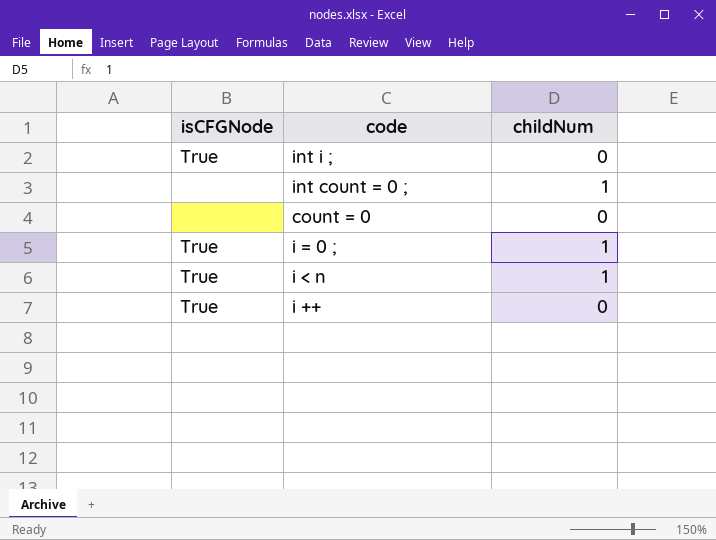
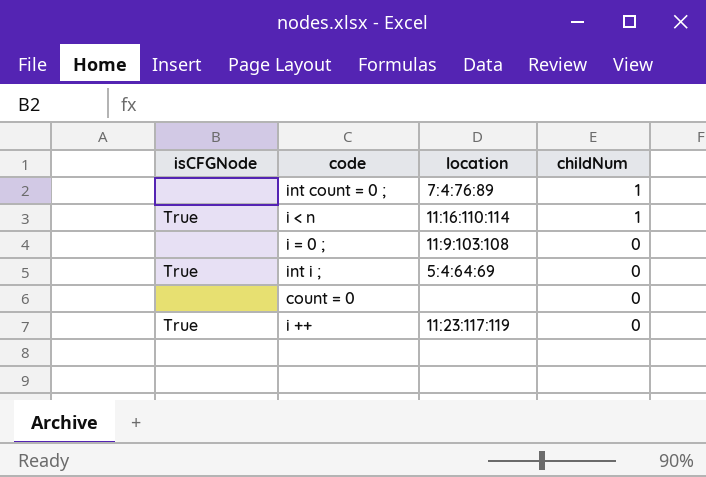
row order: none -> childNum descending
column location | position: none -> 3
i = 0 ; | isCFGNode: True -> none
i = 0 ; | childNum: 1 -> 0

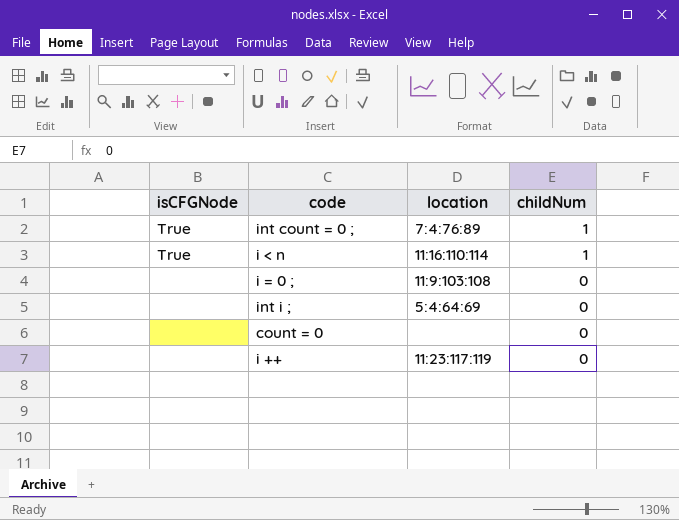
int count = 0 ; | isCFGNode: none -> True
int i ; | isCFGNode: True -> none
i ++ | isCFGNode: True -> none

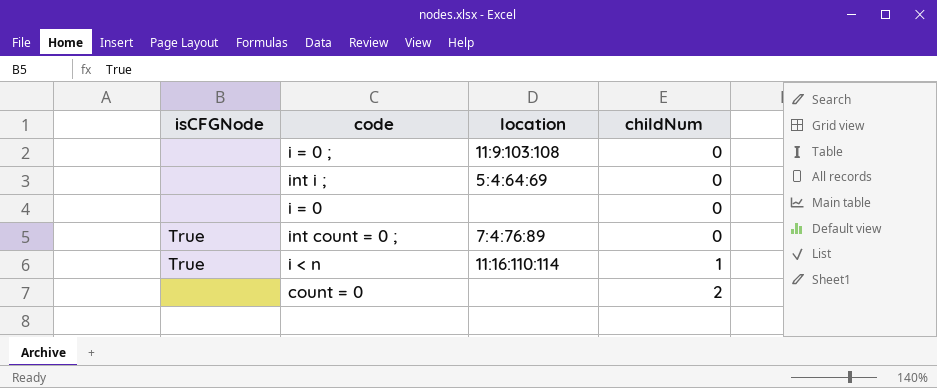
row order: childNum descending -> childNum ascending
row i ++: none | 11:23:117:119 | 0 -> none
row i = 0: none -> none | none | 0
int count = 0 ; | childNum: 1 -> 0
count = 0 | childNum: 0 -> 2

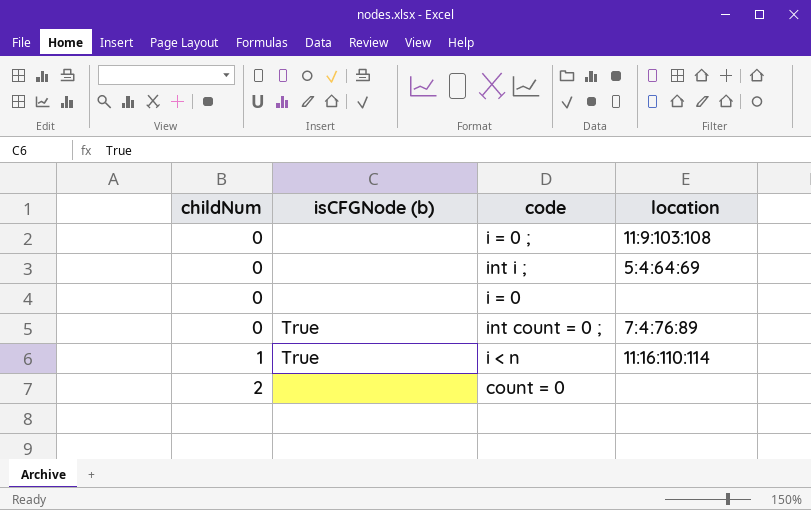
column childNum | position: 4 -> 1
column name: isCFGNode -> isCFGNode (b)

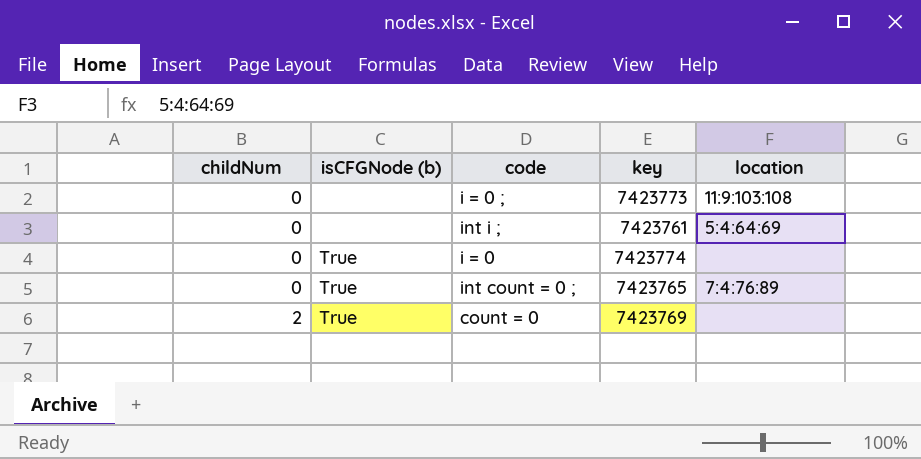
column key | position: none -> 4
row i < n: 1 | True | 11:16:110:114 -> none
i = 0 | isCFGNode (b): none -> True
count = 0 | isCFGNode (b): none -> True

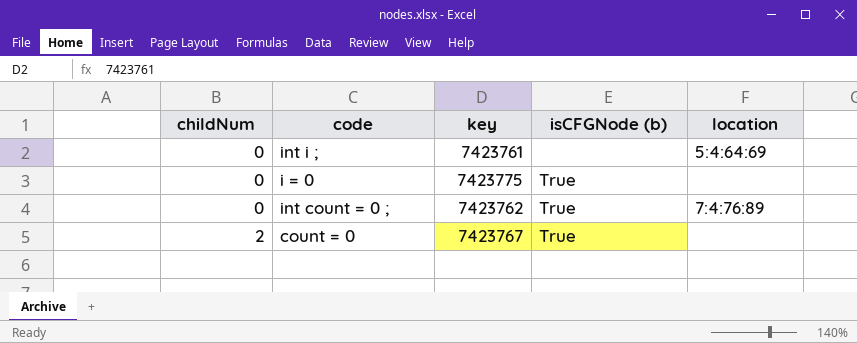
column isCFGNode (b) | position: 2 -> 4
row i = 0 ;: 0 | none | 7423773 | 11:9:103:108 -> none
i = 0 | key: 7423774 -> 7423775
int count = 0 ; | key: 7423765 -> 7423762
count = 0 | key: 7423769 -> 7423767

